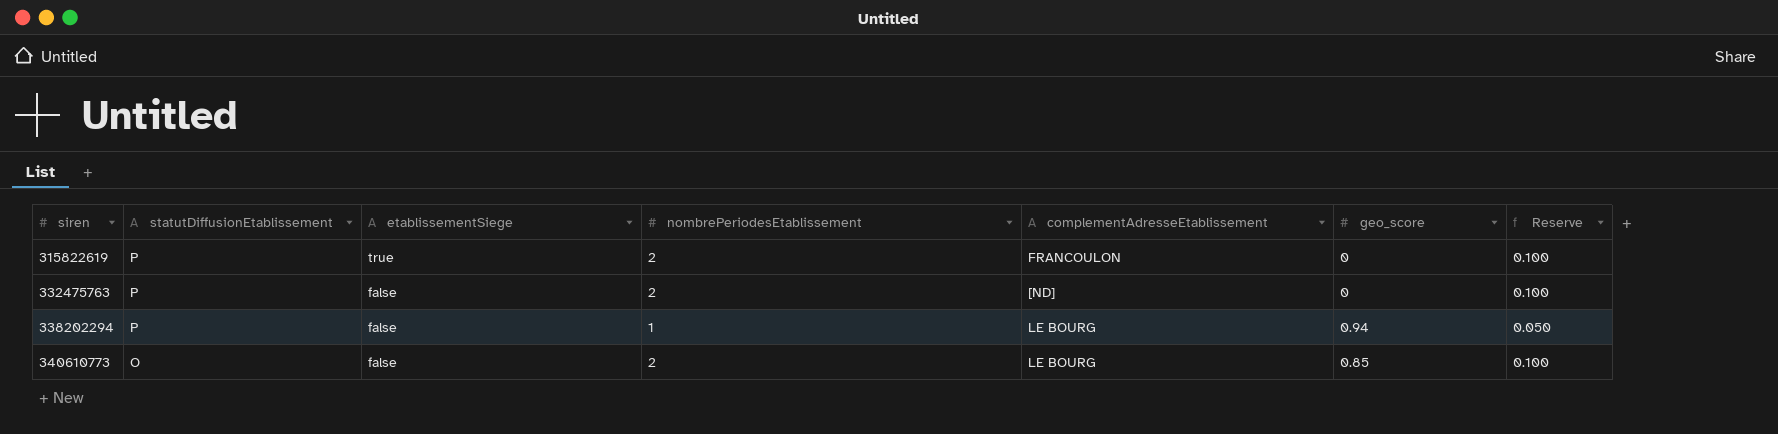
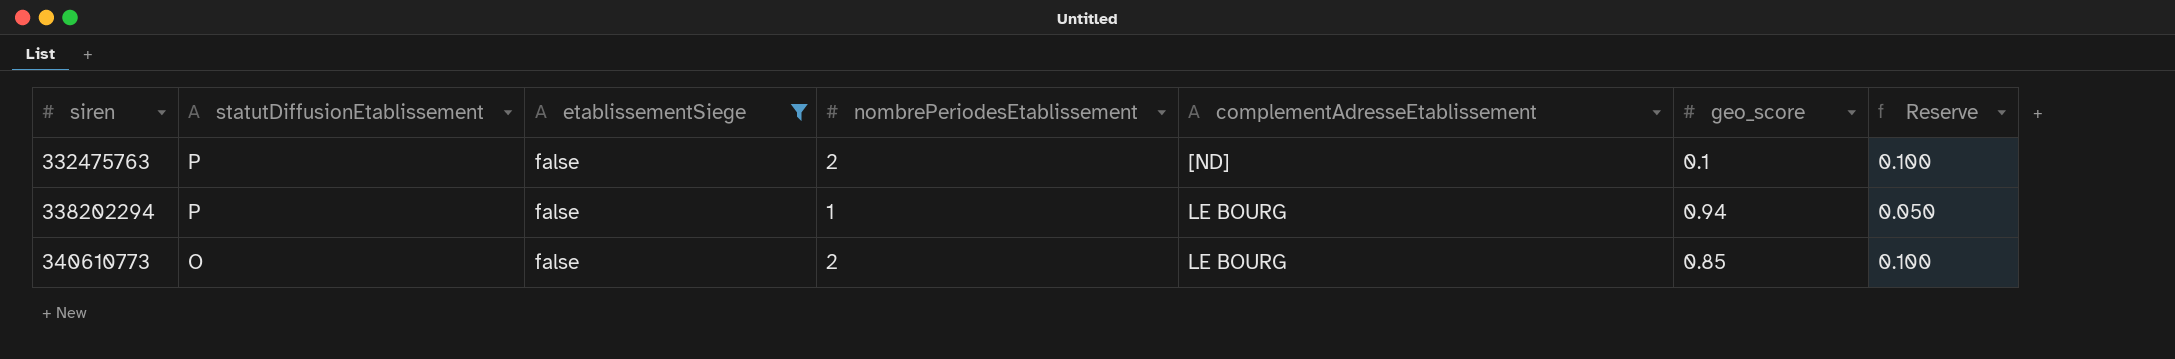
filter: none -> etablissementSiege = false
332475763 | geo_score: 0 -> 0.1

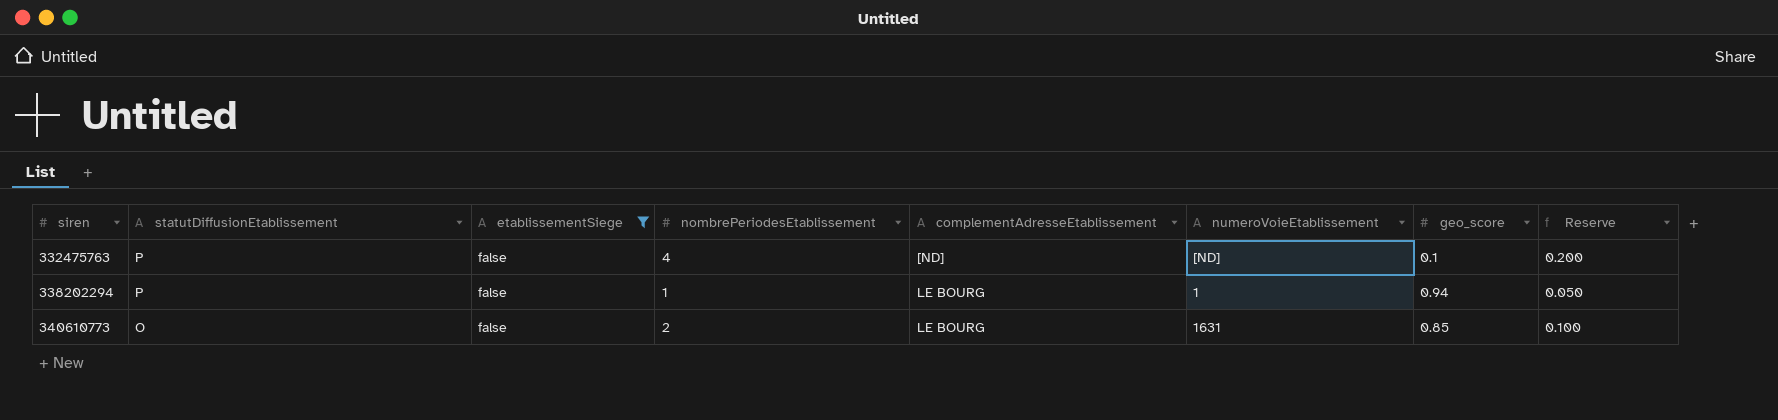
column numeroVoieEtablissement | position: none -> 6
332475763 | nombrePeriodesEtablissement: 2 -> 4
332475763 | Reserve: 0.100 -> 0.200

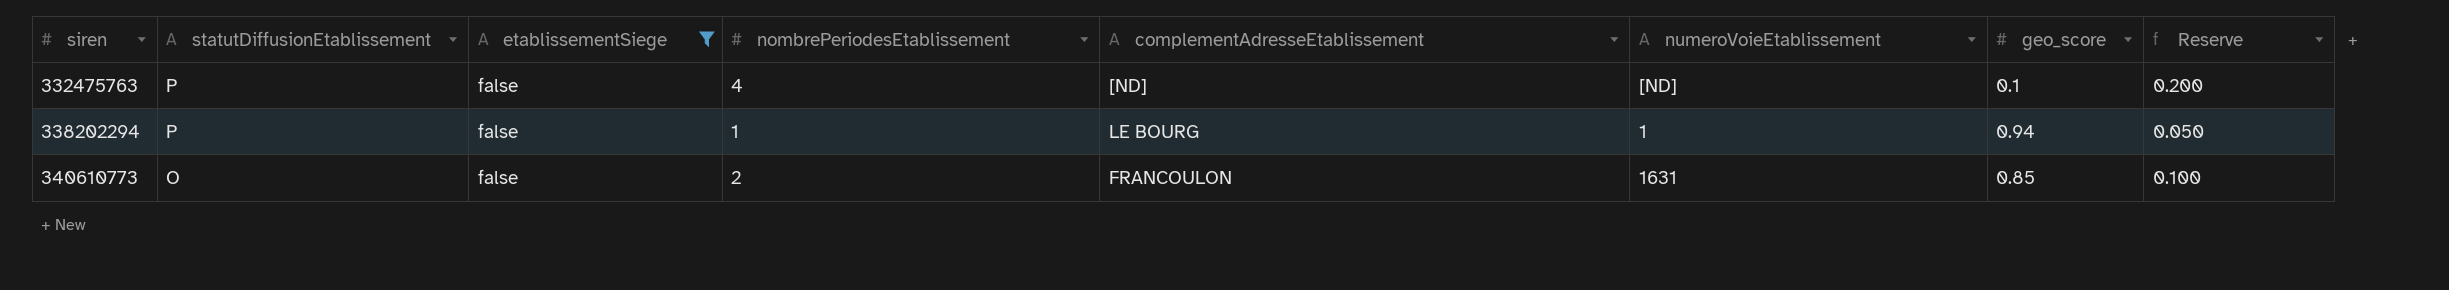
340610773 | complementAdresseEtablissement: LE BOURG -> FRANCOULON

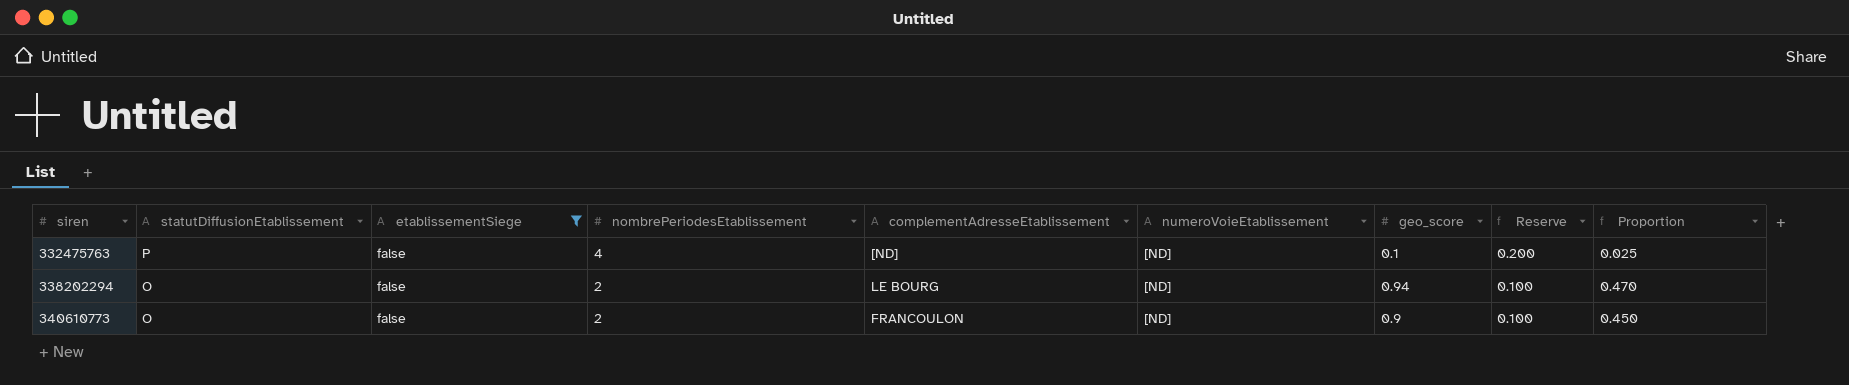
column Proportion | formula: none -> [geo_score] / [nombrePeriodesEtablissement]
338202294 | statutDiffusionEtablissement: P -> O
338202294 | nombrePeriodesEtablissement: 1 -> 2
338202294 | numeroVoieEtablissement: 1 -> [ND]
338202294 | Reserve: 0.050 -> 0.100
340610773 | numeroVoieEtablissement: 1631 -> [ND]
340610773 | geo_score: 0.85 -> 0.9

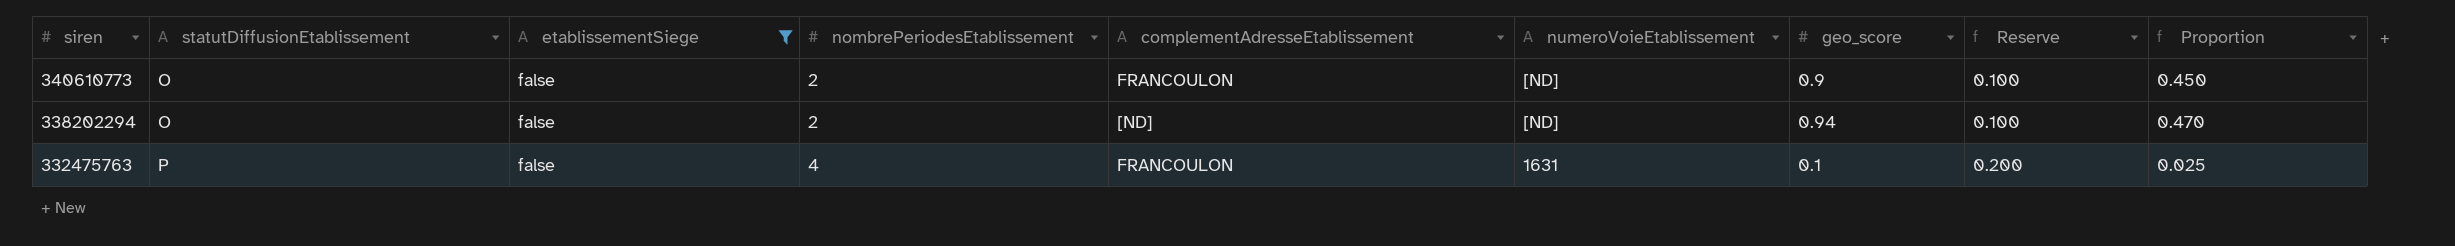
row order: siren ascending -> siren descending
338202294 | complementAdresseEtablissement: LE BOURG -> [ND]
332475763 | complementAdresseEtablissement: [ND] -> FRANCOULON
332475763 | numeroVoieEtablissement: [ND] -> 1631

